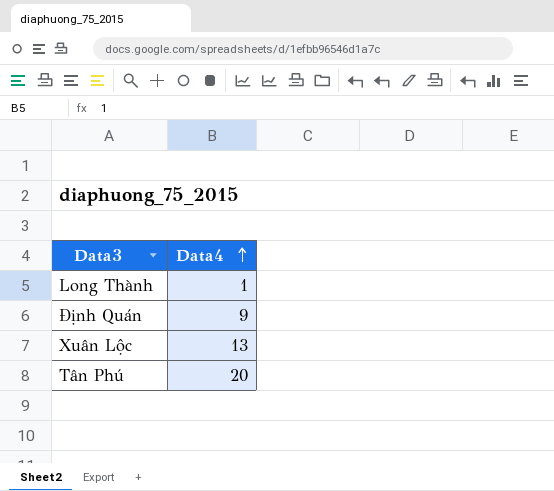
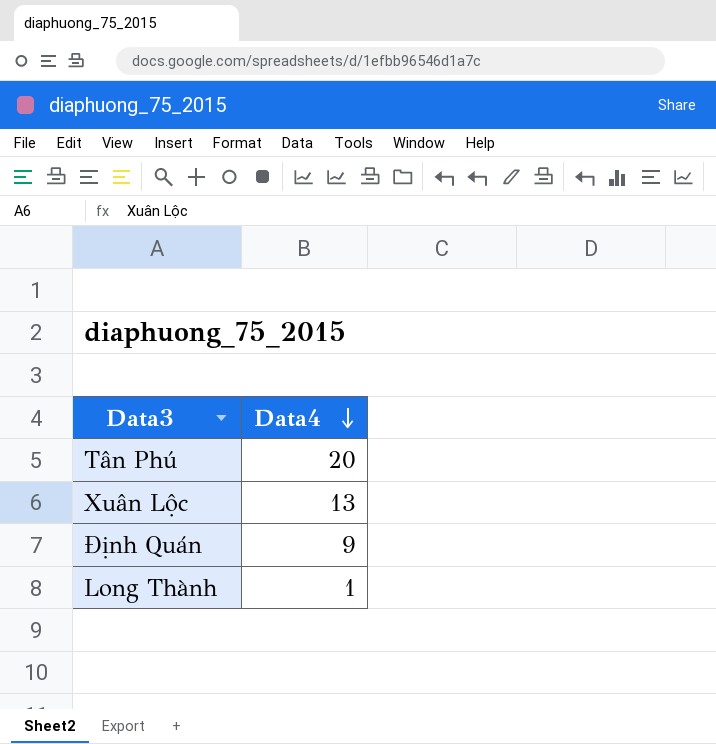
row order: Data4 ascending -> Data4 descending

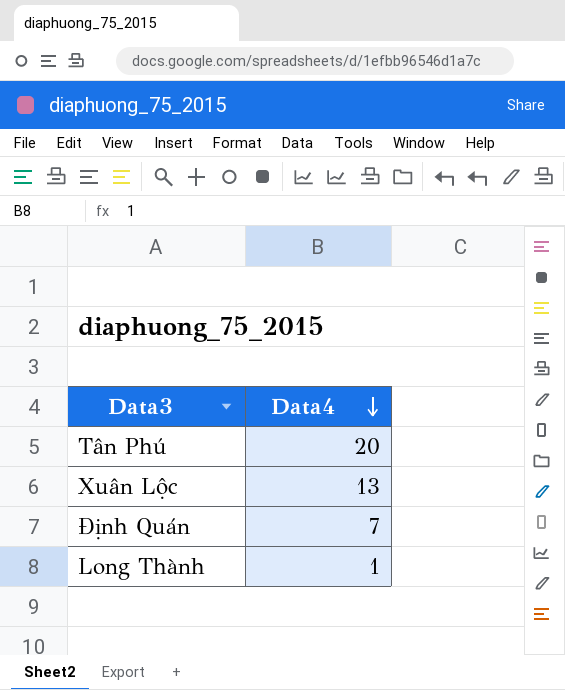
Định Quán | Data4: 9 -> 7

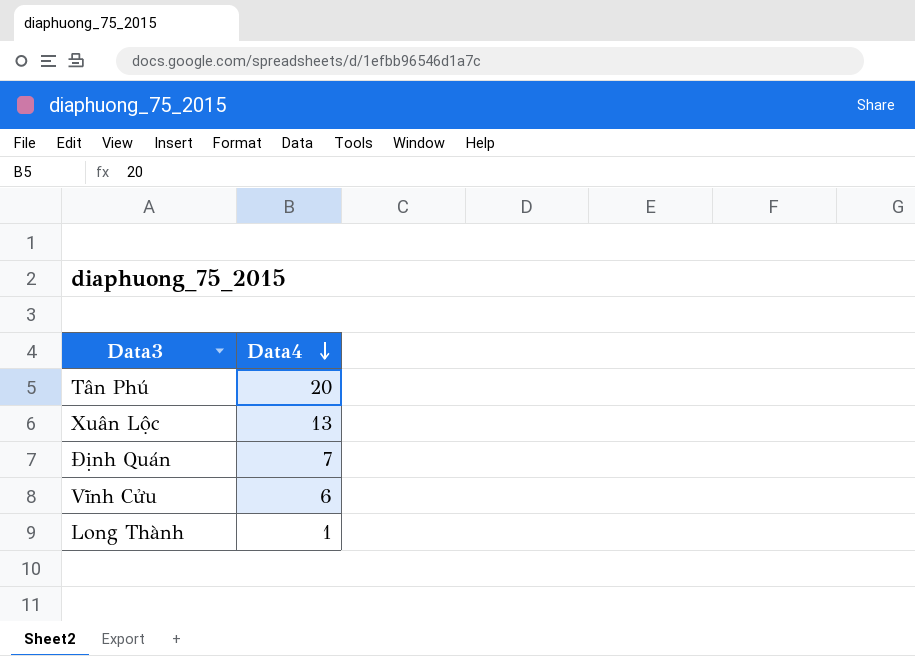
row Vĩnh Cửu: none -> 6

